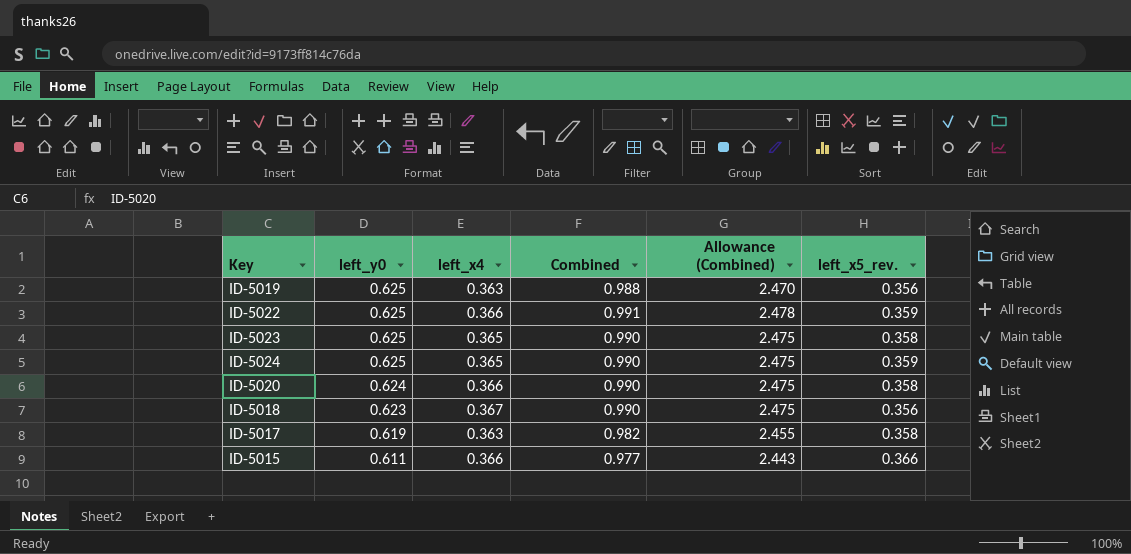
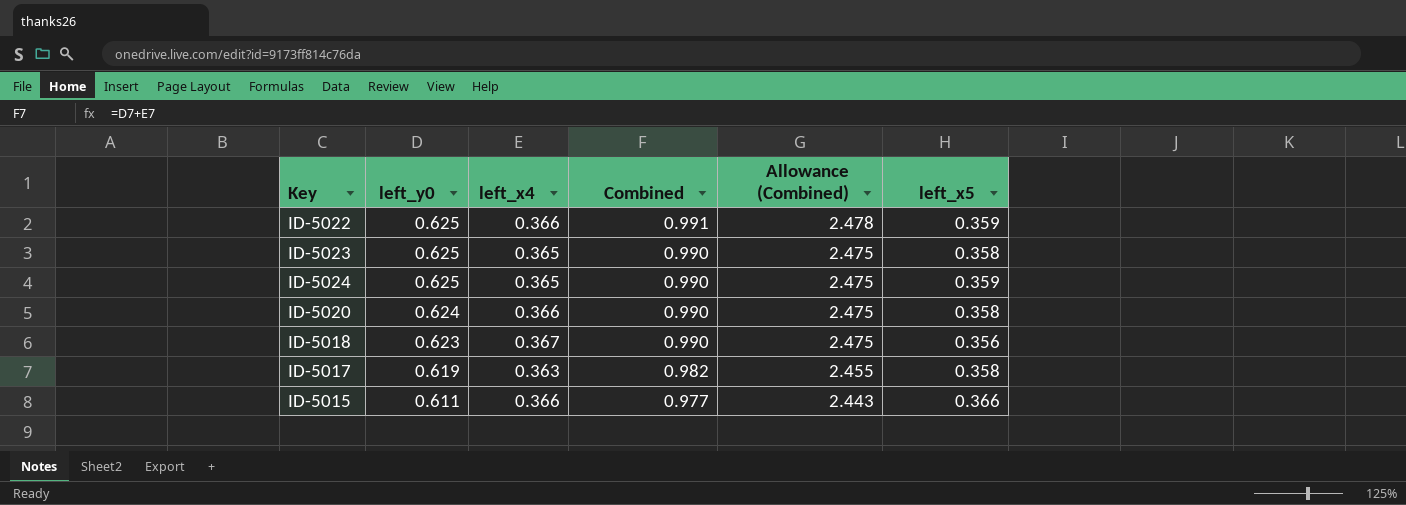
column name: left_x5_rev. -> left_x5
row ID-5019: 0.625 | 0.363 | 0.988 | 2.470 | 0.356 -> none

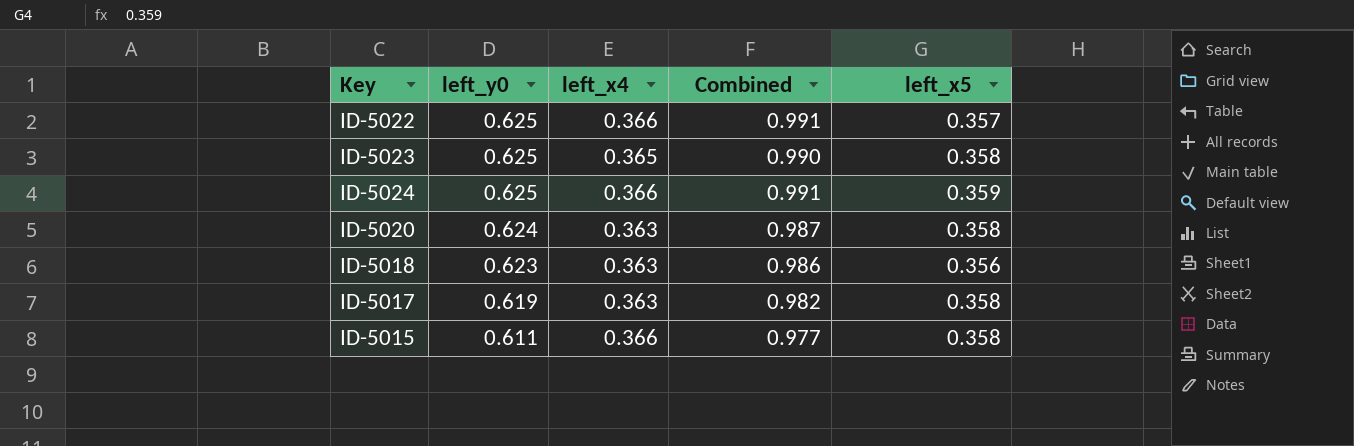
column Allowance (Combined) | formula: [Combined] * 2.5 -> none
ID-5022 | left_x5: 0.359 -> 0.357
ID-5024 | left_x4: 0.365 -> 0.366
ID-5024 | Combined: 0.990 -> 0.991
ID-5020 | left_x4: 0.366 -> 0.363
ID-5020 | Combined: 0.990 -> 0.987
ID-5018 | left_x4: 0.367 -> 0.363
ID-5018 | Combined: 0.990 -> 0.986
ID-5015 | left_x5: 0.366 -> 0.358

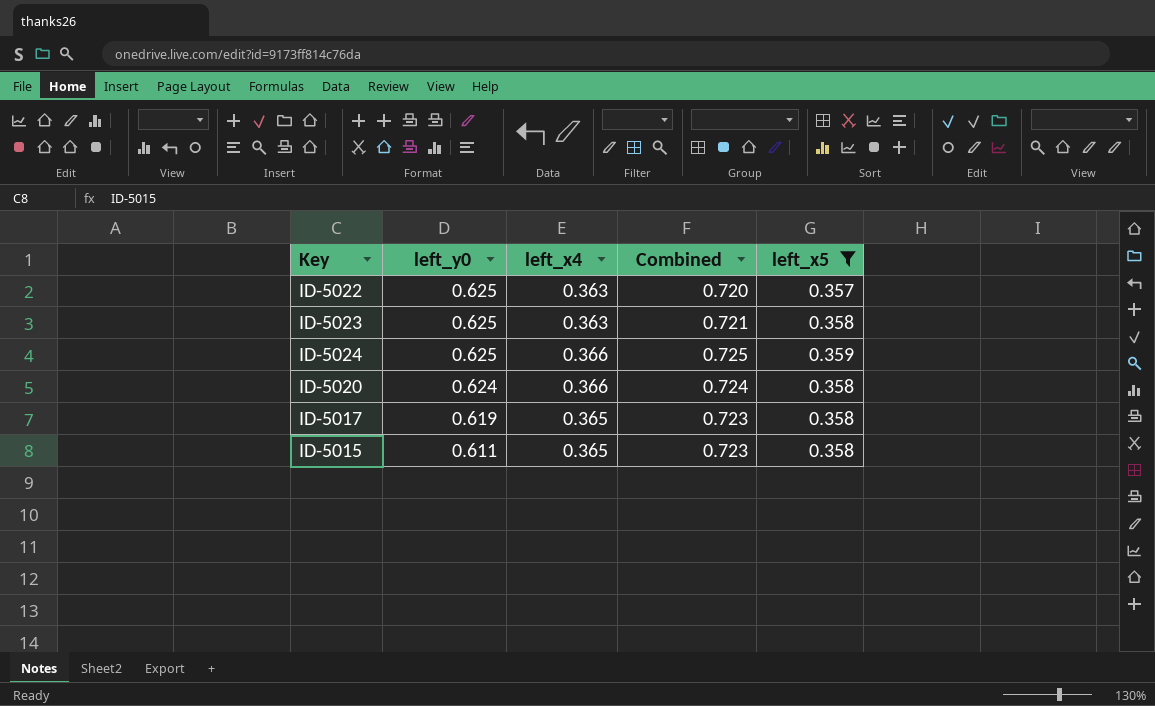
filter: none -> left_x5 != 0.356
column Combined | formula: [left_y0] + [left_x4] -> [left_x4] + [left_x5]
ID-5022 | left_x4: 0.366 -> 0.363
ID-5023 | left_x4: 0.365 -> 0.363
ID-5020 | left_x4: 0.363 -> 0.366
ID-5017 | left_x4: 0.363 -> 0.365
ID-5015 | left_x4: 0.366 -> 0.365

